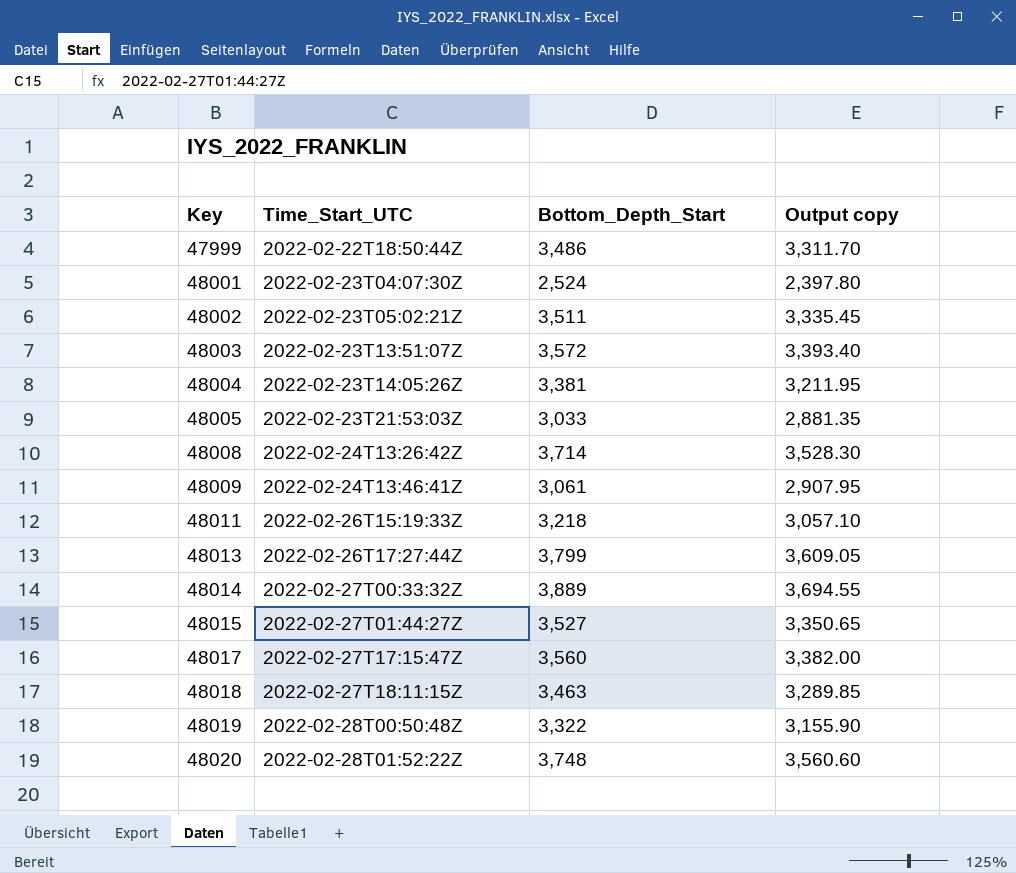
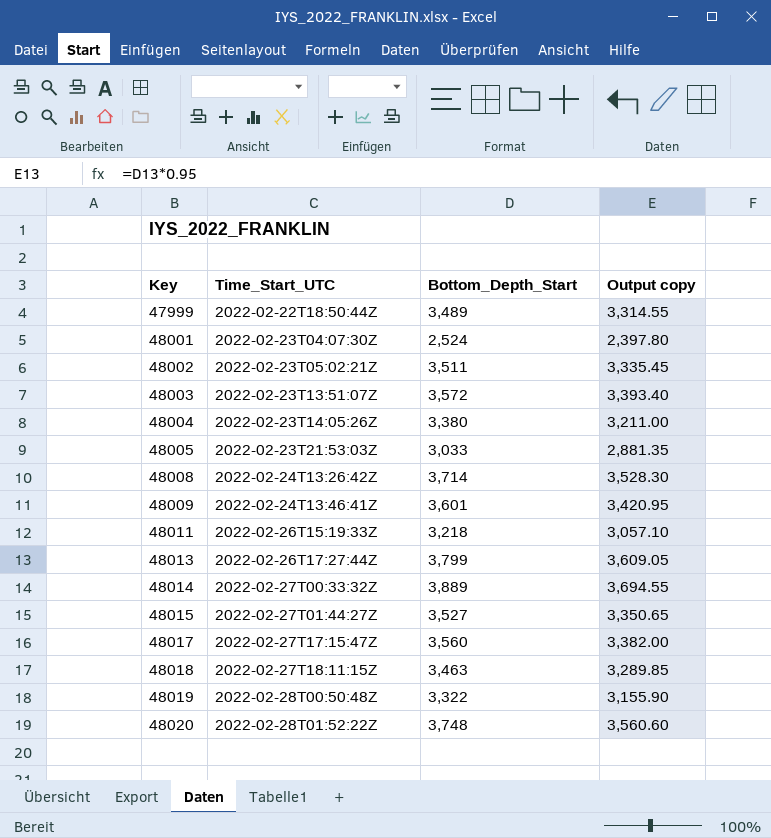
47999 | Bottom_Depth_Start: 3,486 -> 3,489
47999 | Output copy: 3,311.70 -> 3,314.55
48004 | Bottom_Depth_Start: 3,381 -> 3,380
48004 | Output copy: 3,211.95 -> 3,211.00
48009 | Bottom_Depth_Start: 3,061 -> 3,601
48009 | Output copy: 2,907.95 -> 3,420.95

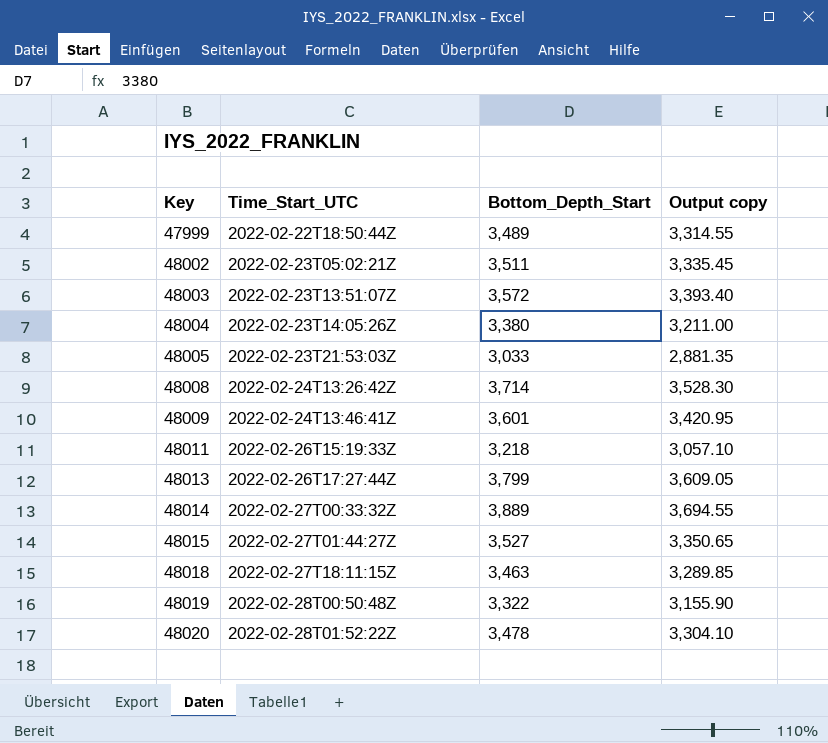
row 48001: 2022-02-23T04:07:30Z | 2,524 | 2,397.80 -> none
row 48017: 2022-02-27T17:15:47Z | 3,560 | 3,382.00 -> none
48020 | Bottom_Depth_Start: 3,748 -> 3,478
48020 | Output copy: 3,560.60 -> 3,304.10

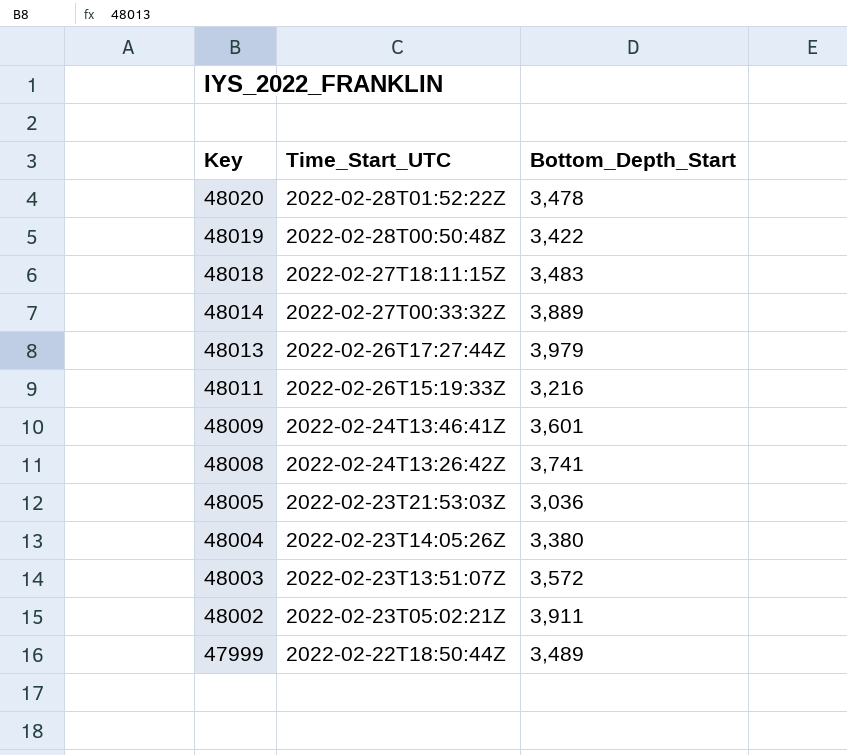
row order: Key ascending -> Key descending
column Output copy | formula: [Bottom_Depth_Start] * 0.95 -> none
row 48015: 2022-02-27T01:44:27Z | 3,527 | 3,350.65 -> none
48019 | Bottom_Depth_Start: 3,322 -> 3,422
48018 | Bottom_Depth_Start: 3,463 -> 3,483
48013 | Bottom_Depth_Start: 3,799 -> 3,979
48011 | Bottom_Depth_Start: 3,218 -> 3,216
48008 | Bottom_Depth_Start: 3,714 -> 3,741
48005 | Bottom_Depth_Start: 3,033 -> 3,036
48002 | Bottom_Depth_Start: 3,511 -> 3,911

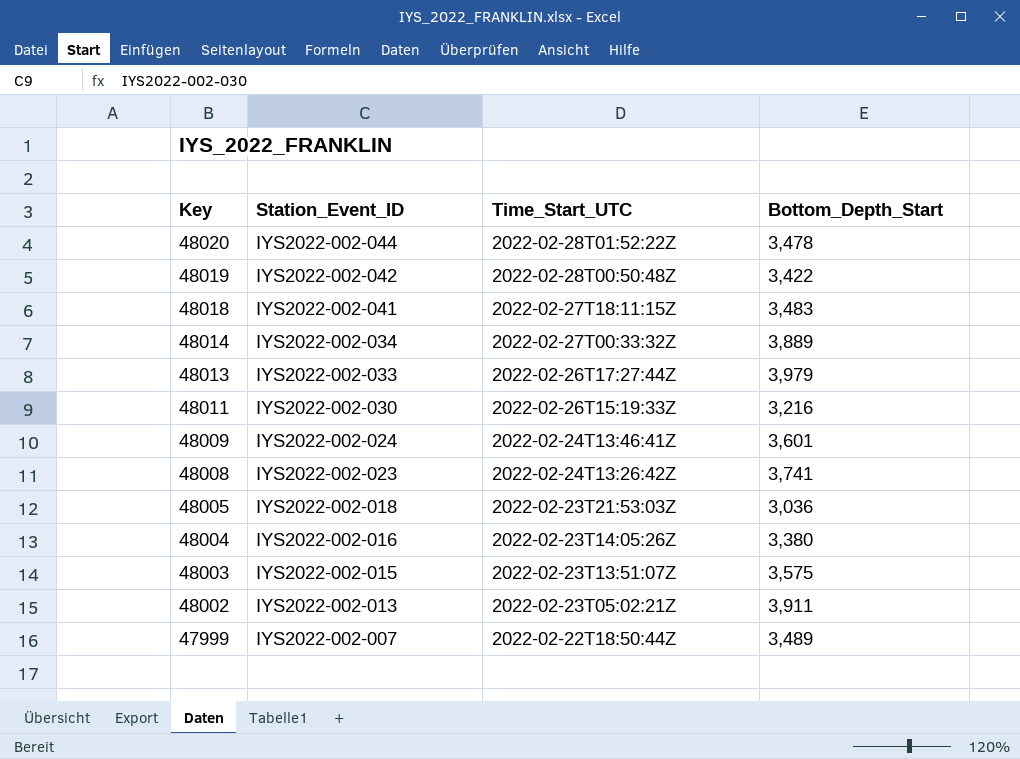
column Station_Event_ID | position: none -> 2
48003 | Bottom_Depth_Start: 3,572 -> 3,575

